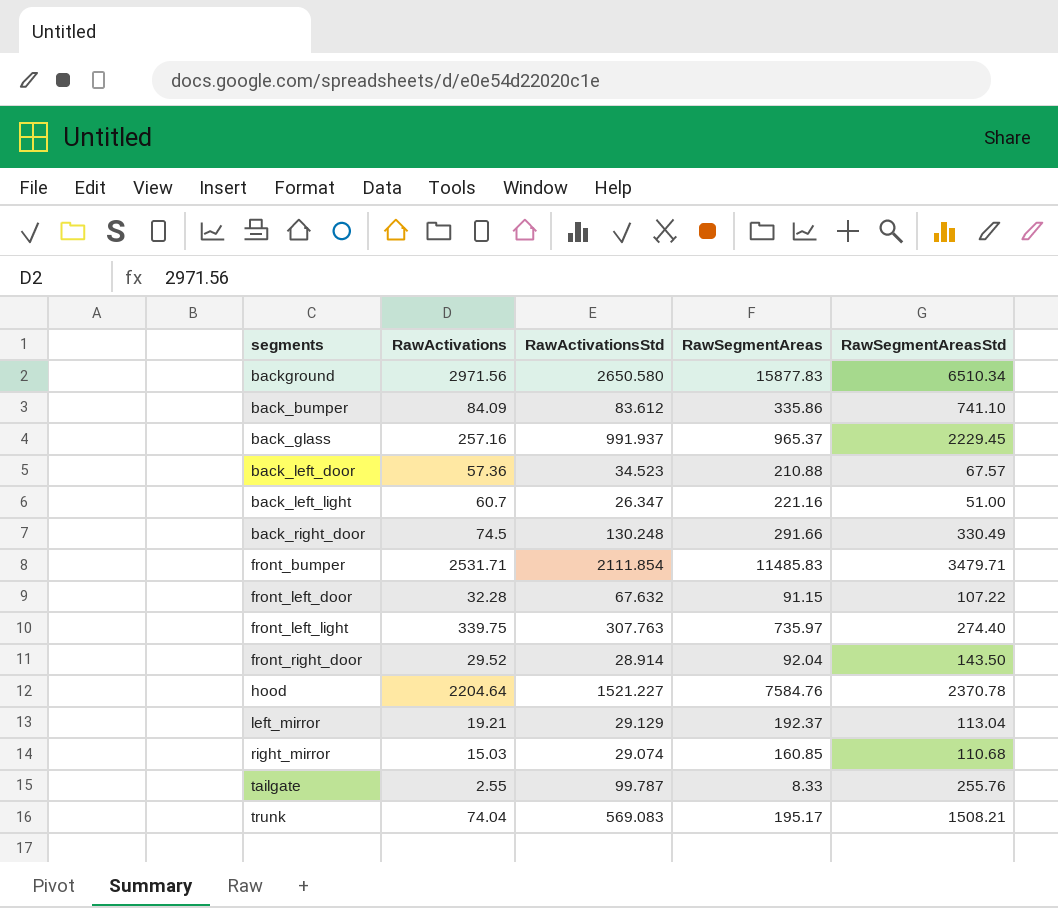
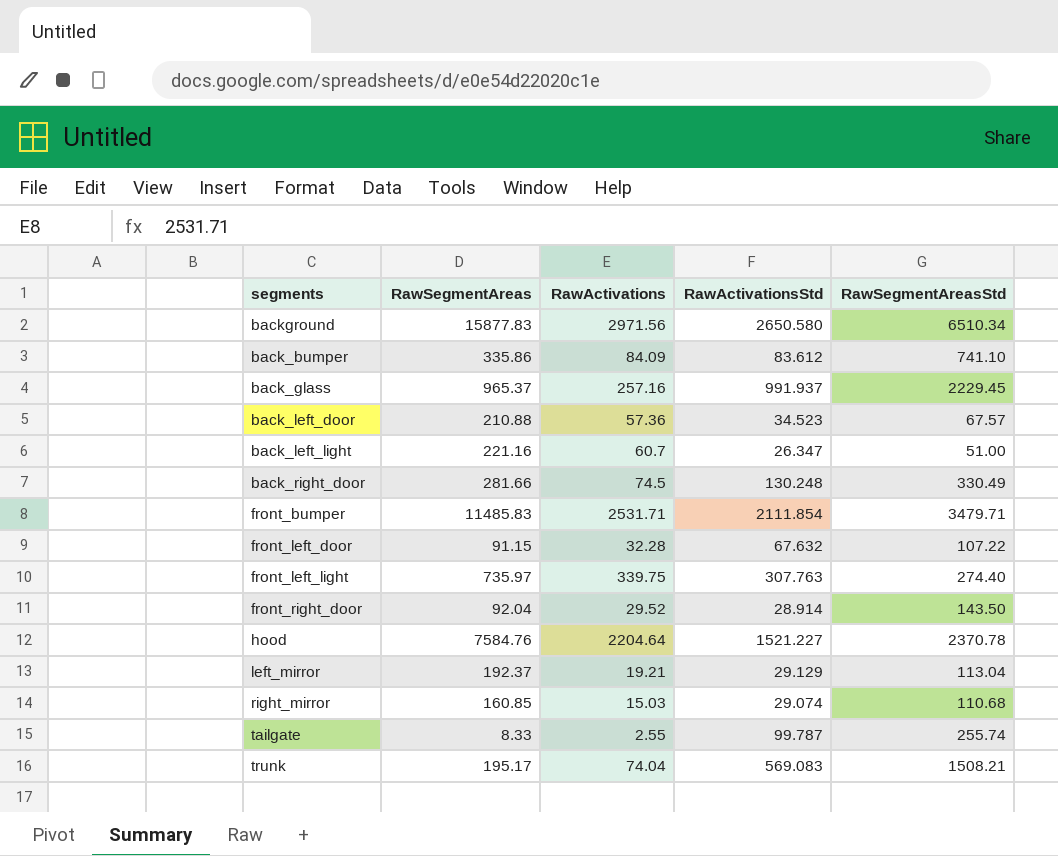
column RawSegmentAreas | position: 4 -> 2
back_right_door | RawSegmentAreas: 291.66 -> 281.66
tailgate | RawSegmentAreasStd: 255.76 -> 255.74

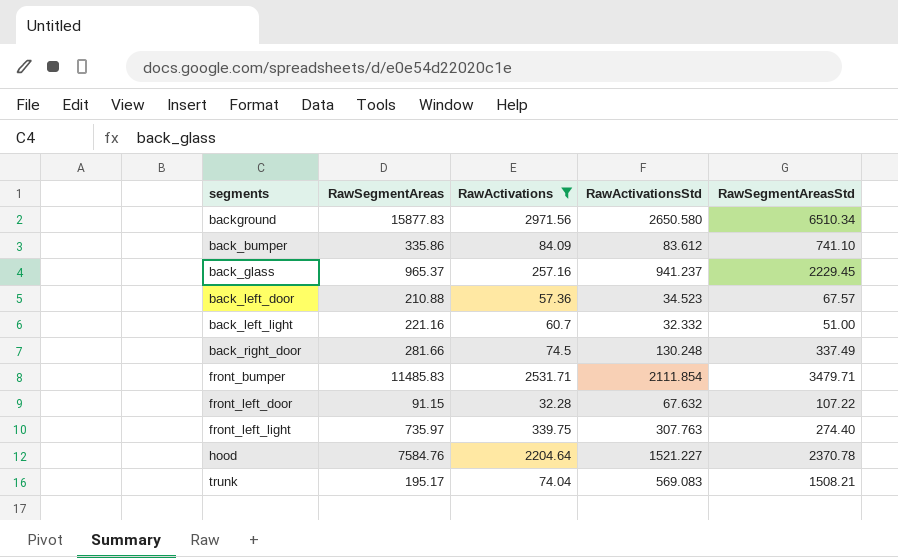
filter: none -> RawActivations >= 32.28
back_glass | RawActivationsStd: 991.937 -> 941.237
back_left_light | RawActivationsStd: 26.347 -> 32.332
back_right_door | RawSegmentAreasStd: 330.49 -> 337.49

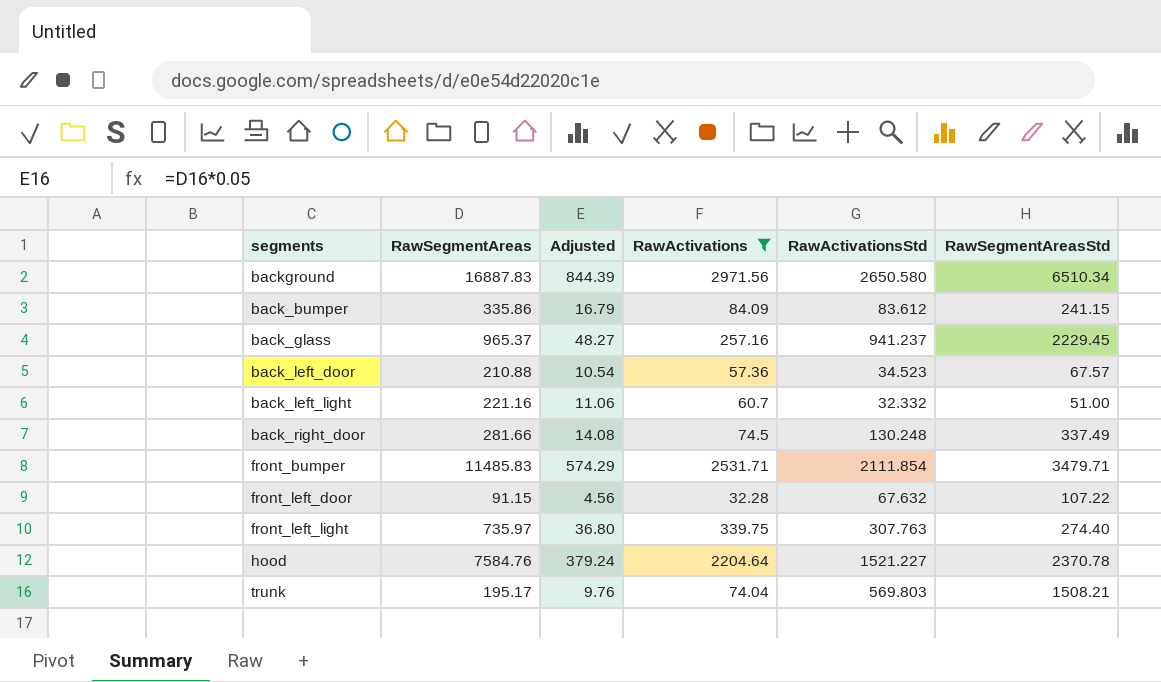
column Adjusted | formula: none -> [RawSegmentAreas] * 0.05
background | RawSegmentAreas: 15877.83 -> 16887.83
back_bumper | RawSegmentAreasStd: 741.10 -> 241.15
trunk | RawActivationsStd: 569.083 -> 569.803

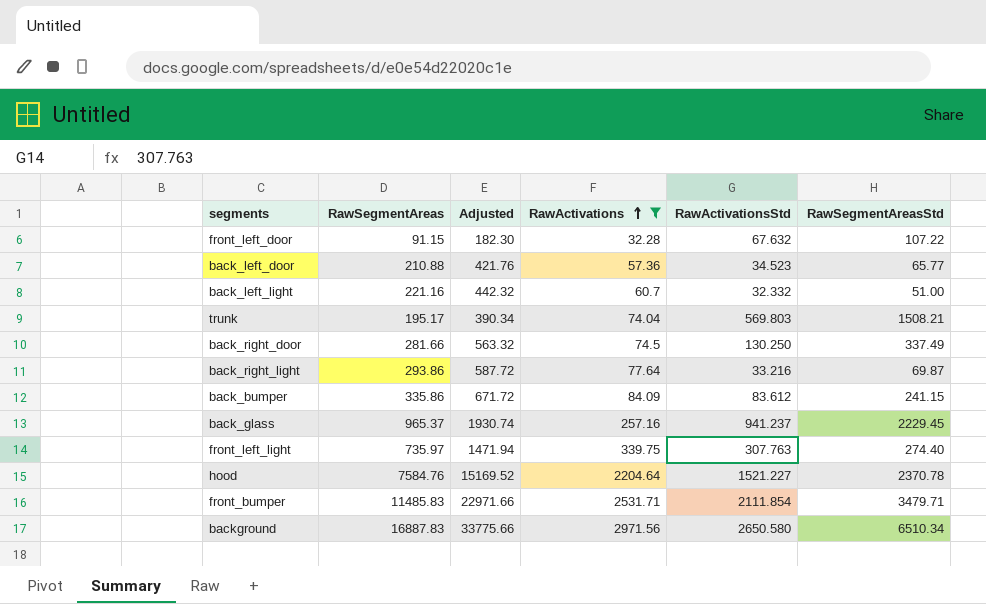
row order: none -> RawActivations ascending
column Adjusted | formula: [RawSegmentAreas] * 0.05 -> [RawSegmentAreas] * 2
back_left_door | RawSegmentAreasStd: 67.57 -> 65.77
back_right_door | RawActivationsStd: 130.248 -> 130.250
row back_right_light: none -> 293.86 | 587.72 | 77.64 | 33.216 | 69.87

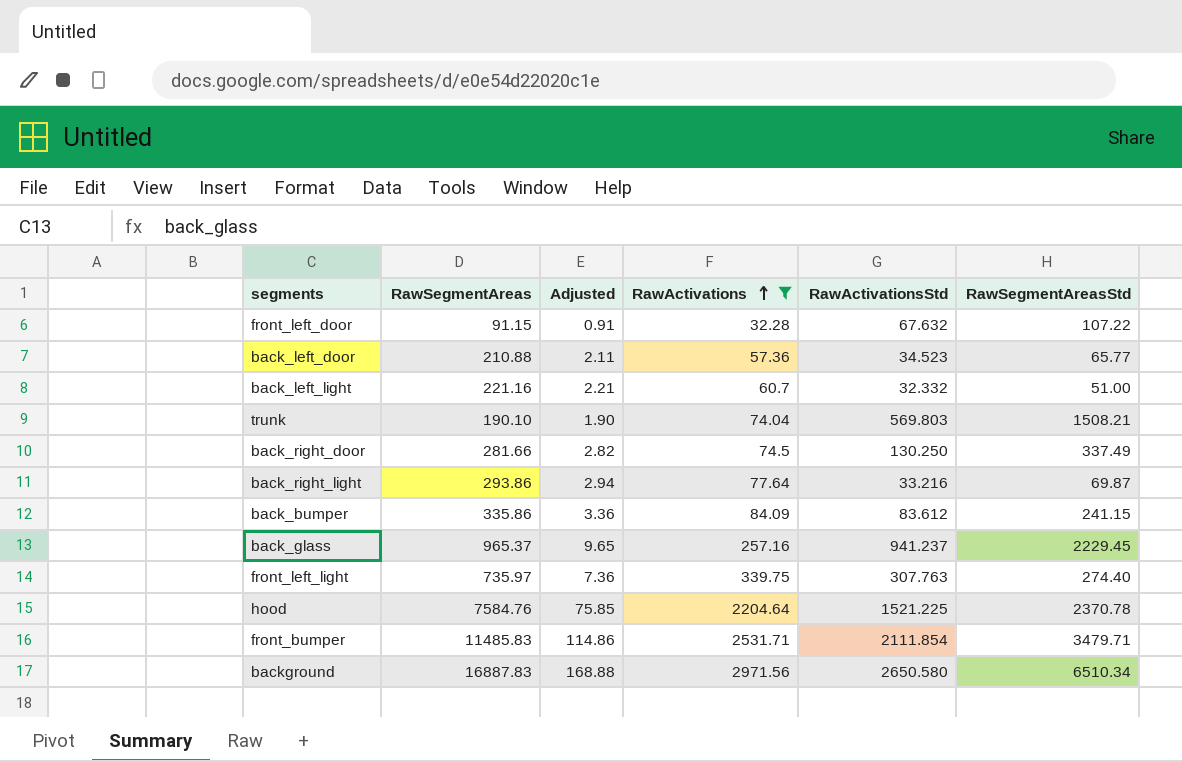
column Adjusted | formula: [RawSegmentAreas] * 2 -> [RawSegmentAreas] * 0.01
trunk | RawSegmentAreas: 195.17 -> 190.10
hood | RawActivationsStd: 1521.227 -> 1521.225

